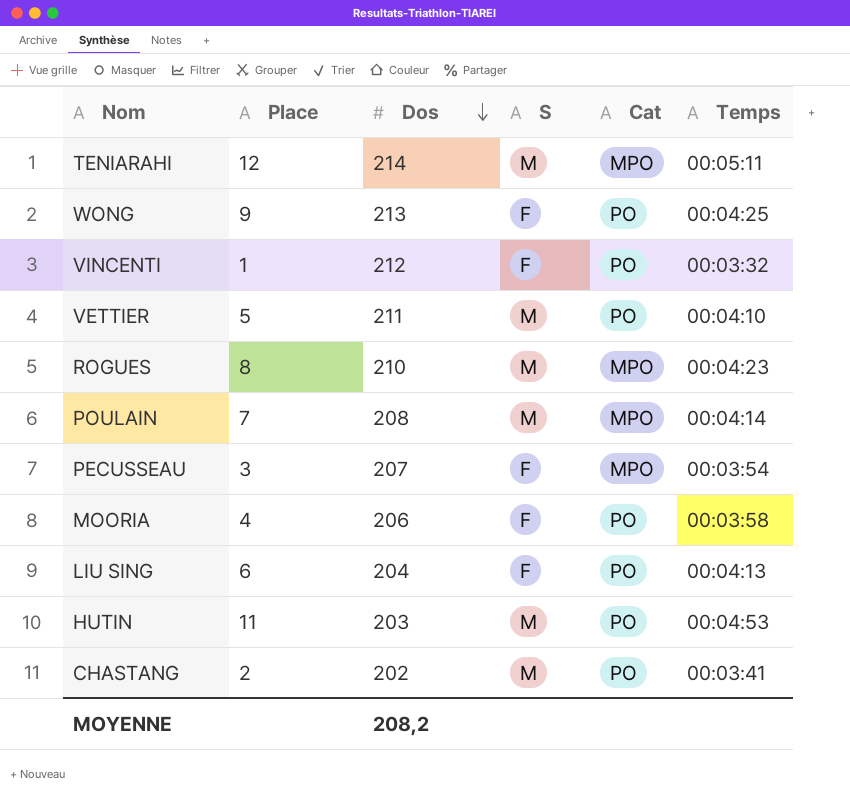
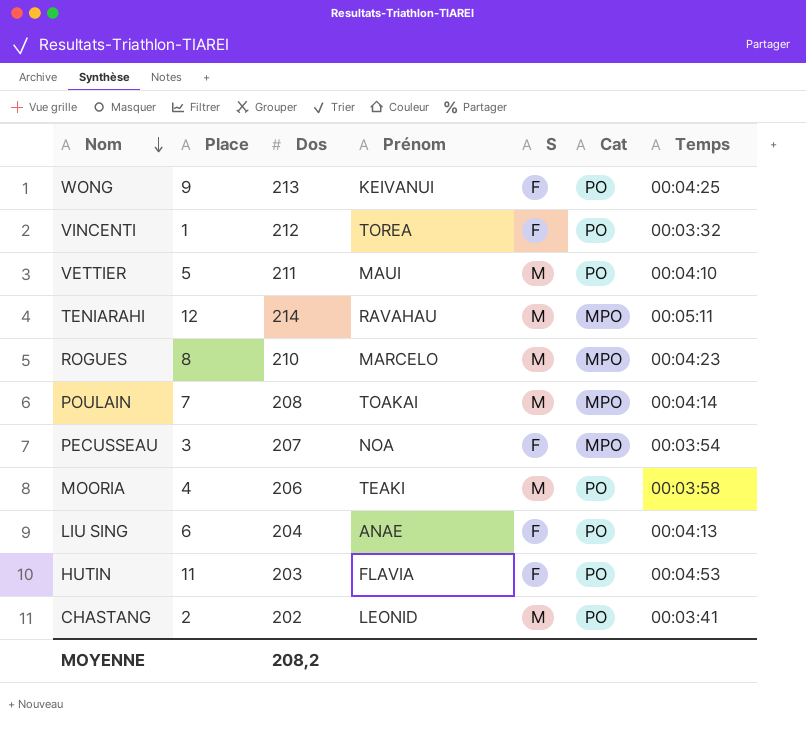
row order: Dos descending -> Nom descending
column Prénom | position: none -> 4
MOORIA | S: F -> M
HUTIN | S: M -> F

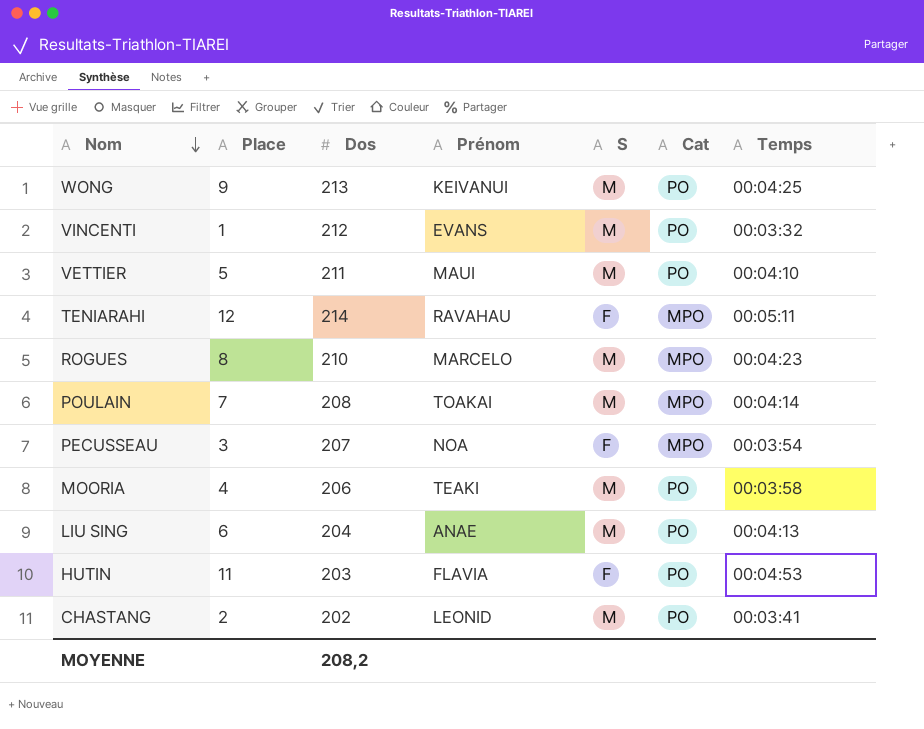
WONG | S: F -> M
VINCENTI | Prénom: TOREA -> EVANS
VINCENTI | S: F -> M
TENIARAHI | S: M -> F
LIU SING | S: F -> M

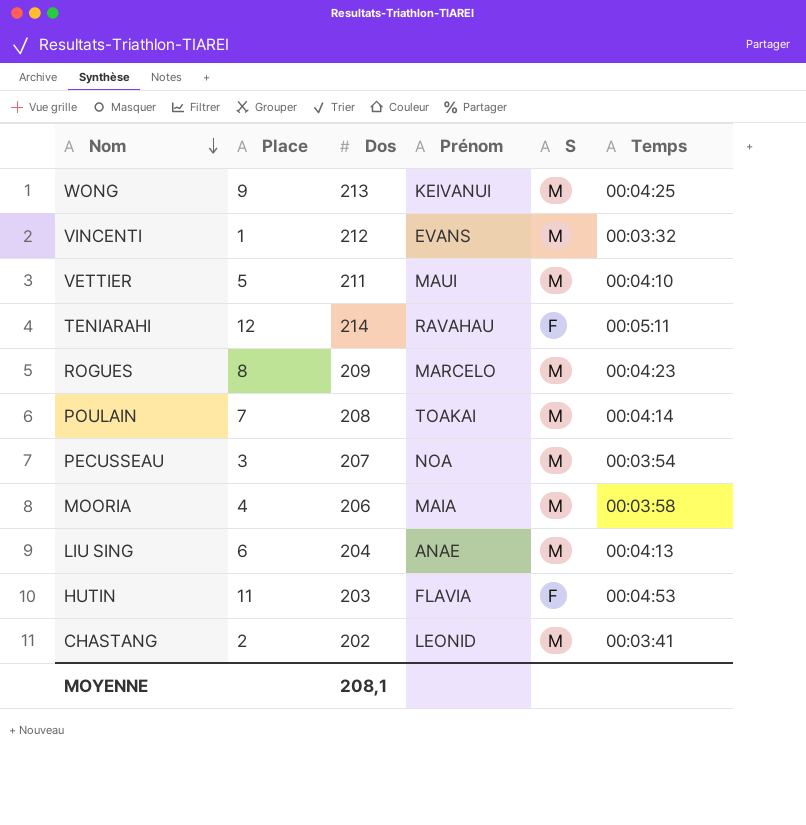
column Cat | position: 6 -> none
ROGUES | Dos: 210 -> 209
PECUSSEAU | S: F -> M
MOORIA | Prénom: TEAKI -> MAIA
MOYENNE | Dos: 208,2 -> 208,1

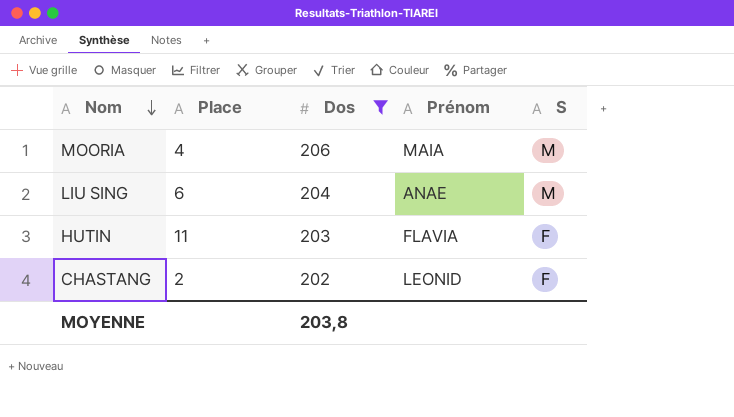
filter: none -> Dos <= 206
column Temps | position: 6 -> none
CHASTANG | S: M -> F
MOYENNE | Dos: 208,1 -> 203,8

